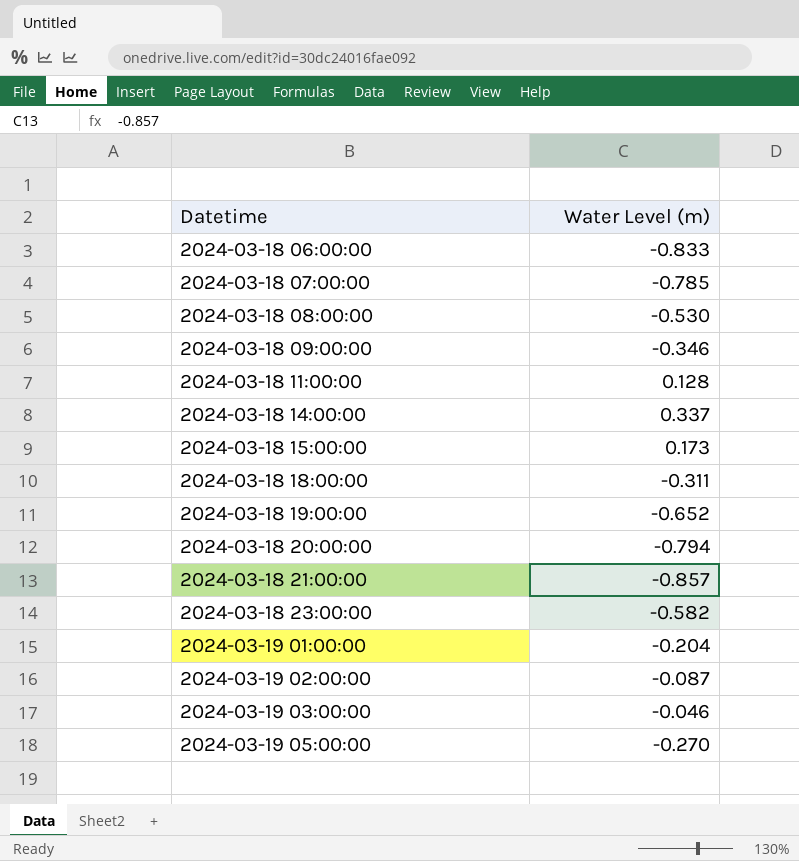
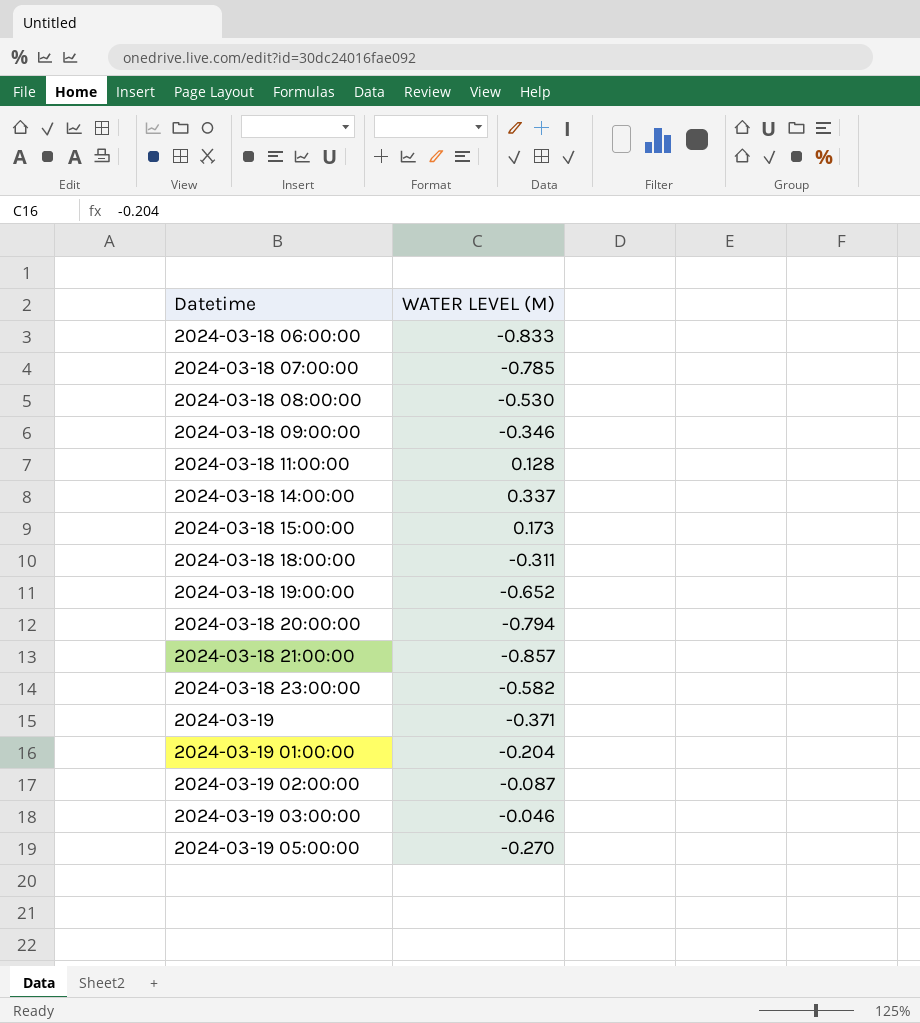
column name: Water Level (m) -> WATER LEVEL (M)
row 2024-03-19: none -> -0.371

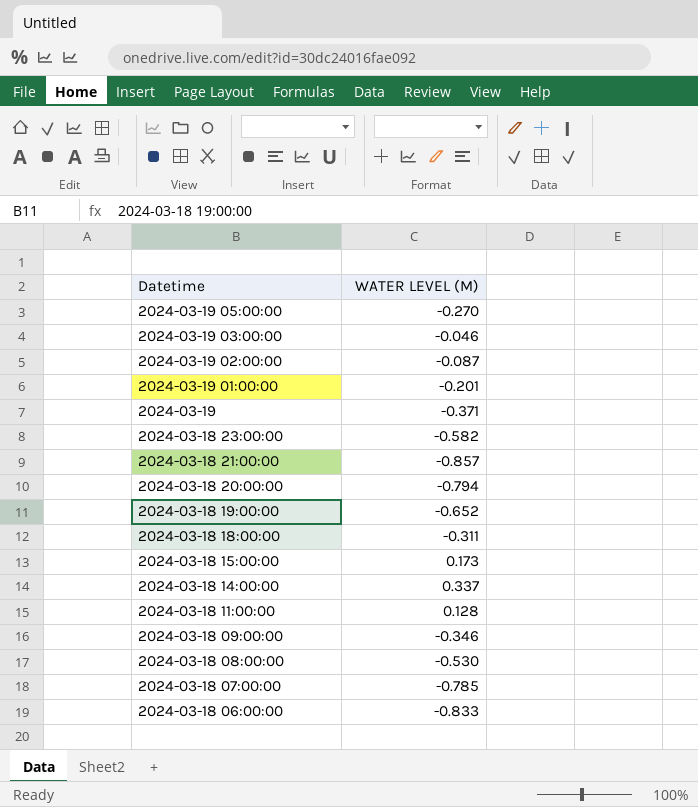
row order: Datetime ascending -> Datetime descending
2024-03-19 01:00:00 | WATER LEVEL (M): -0.204 -> -0.201

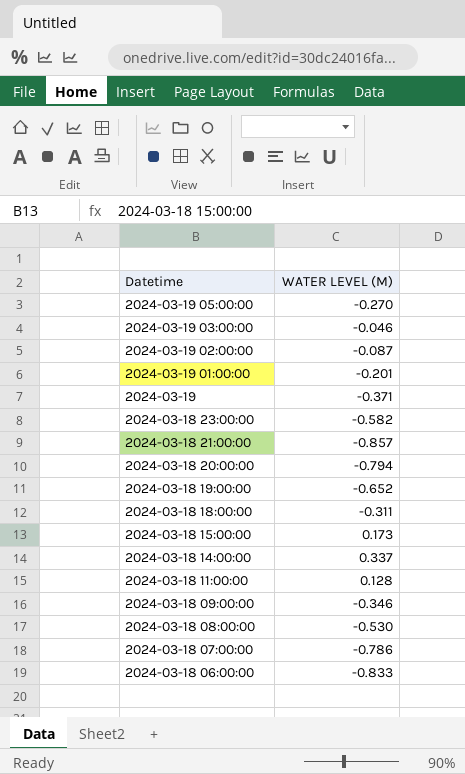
2024-03-18 07:00:00 | WATER LEVEL (M): -0.785 -> -0.786

